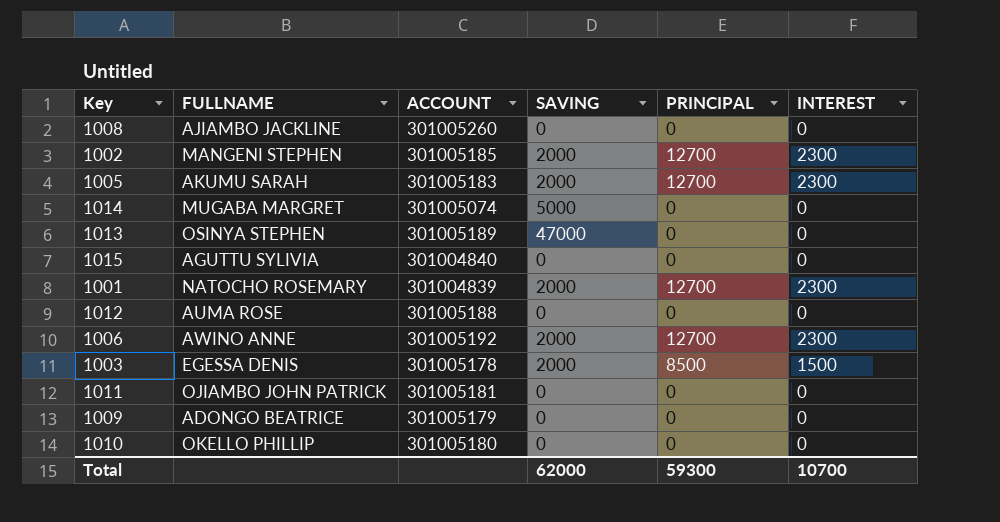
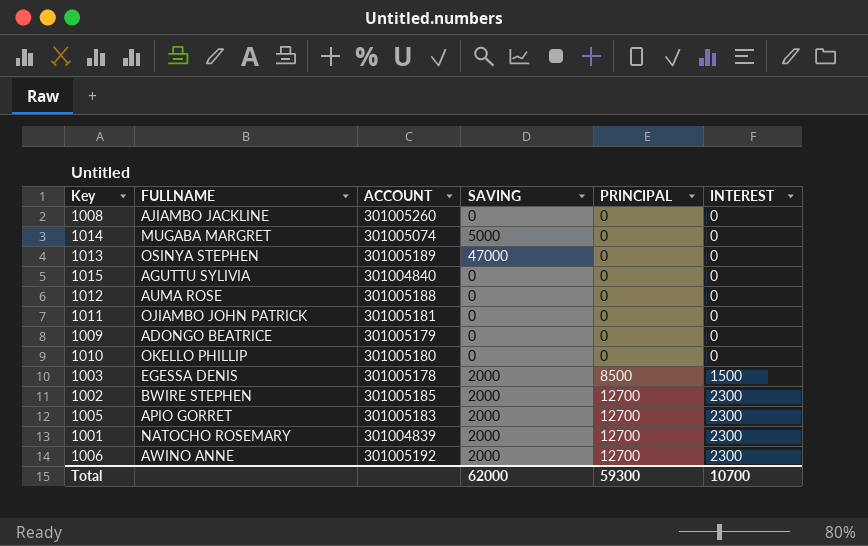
row order: none -> PRINCIPAL ascending
1002 | FULLNAME: MANGENI STEPHEN -> BWIRE STEPHEN
1005 | FULLNAME: AKUMU SARAH -> APIO GORRET

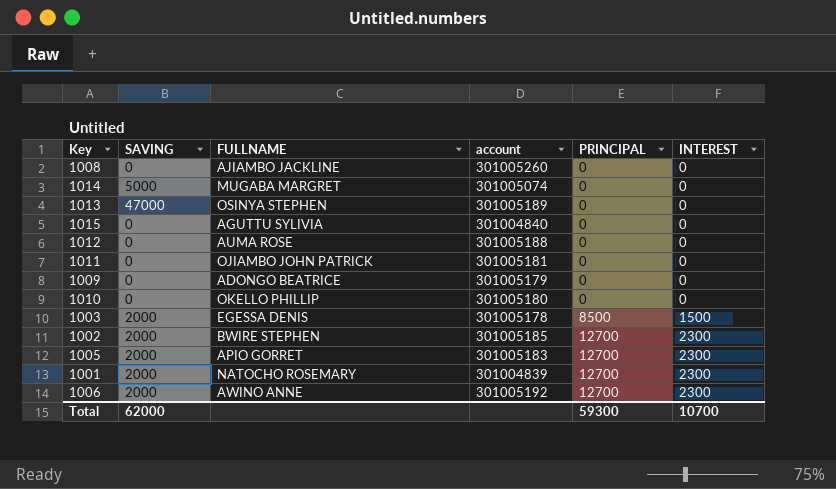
column SAVING | position: 4 -> 2
column name: ACCOUNT -> account

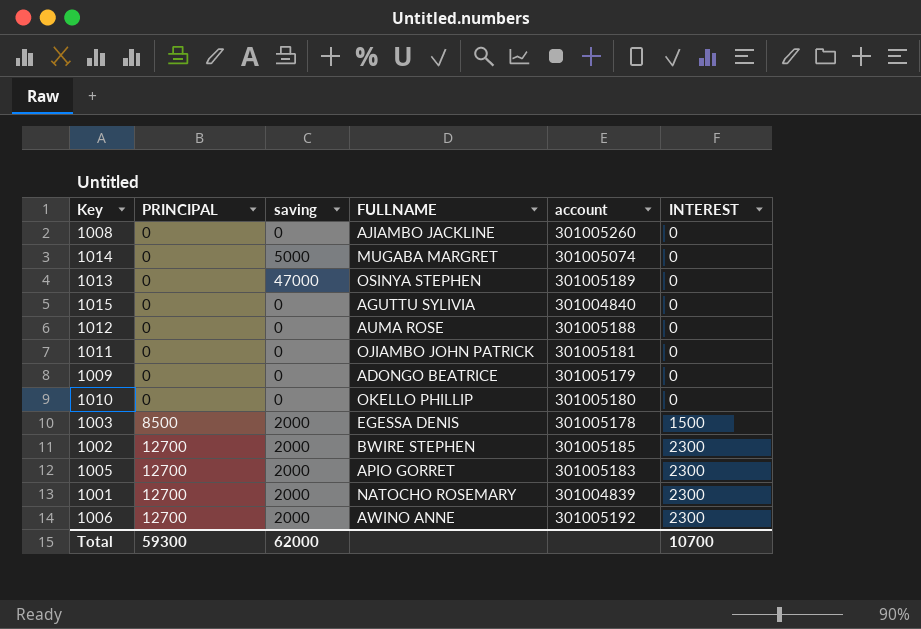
column PRINCIPAL | position: 5 -> 2
column name: SAVING -> saving

